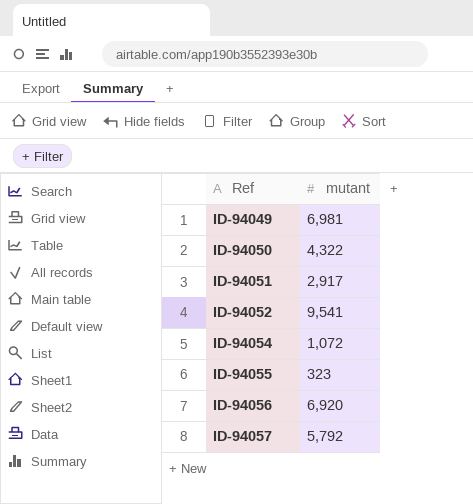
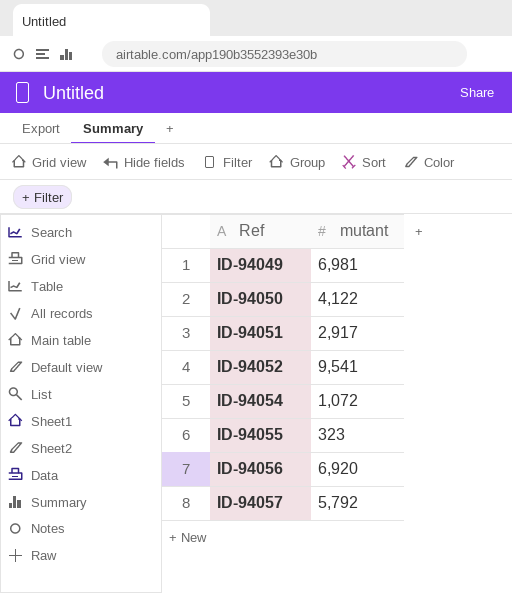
ID-94050 | mutant: 4,322 -> 4,122

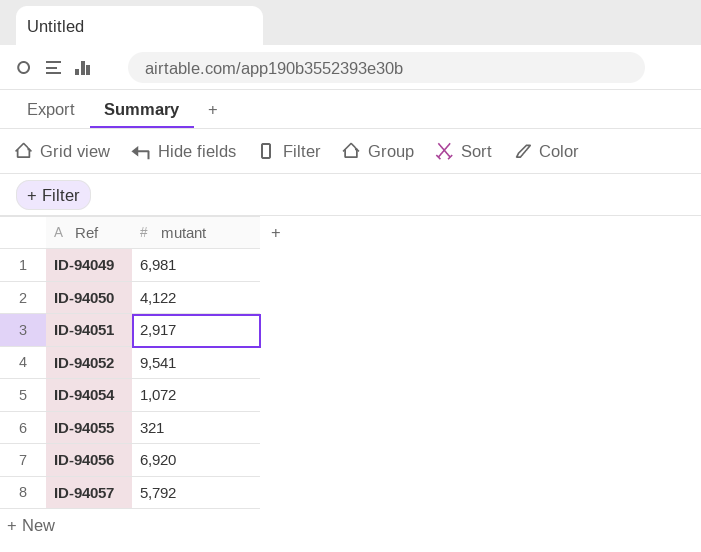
ID-94055 | mutant: 323 -> 321

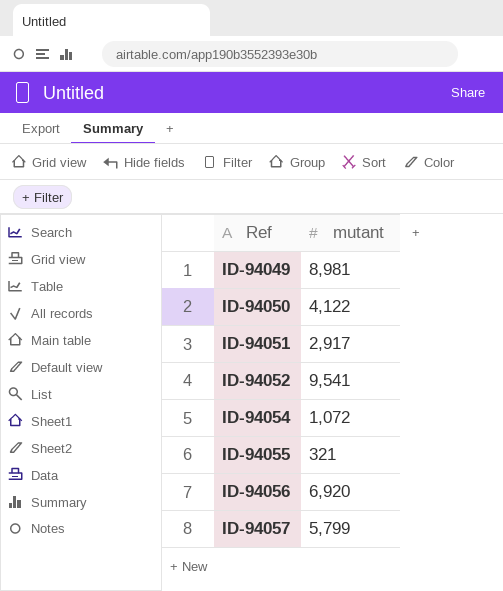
ID-94049 | mutant: 6,981 -> 8,981
ID-94057 | mutant: 5,792 -> 5,799

